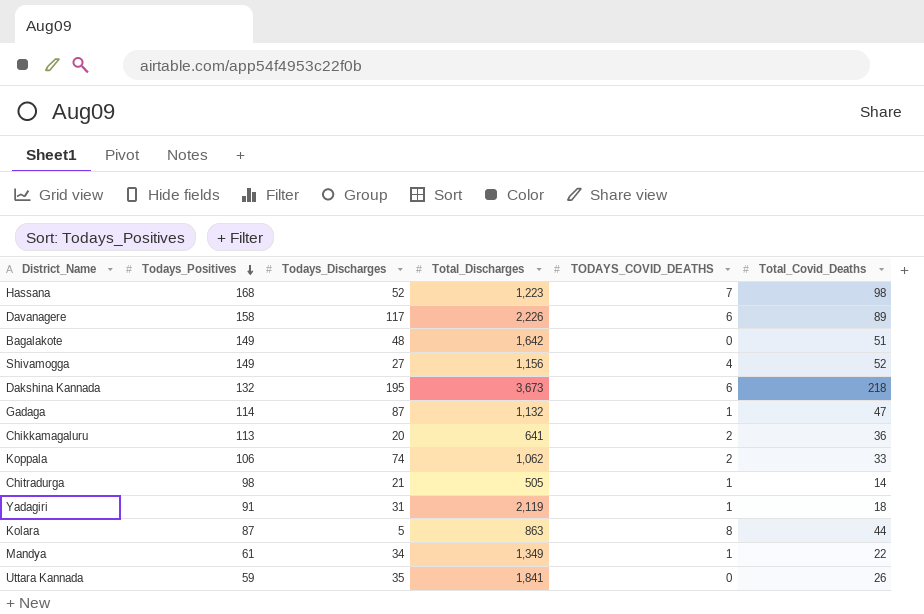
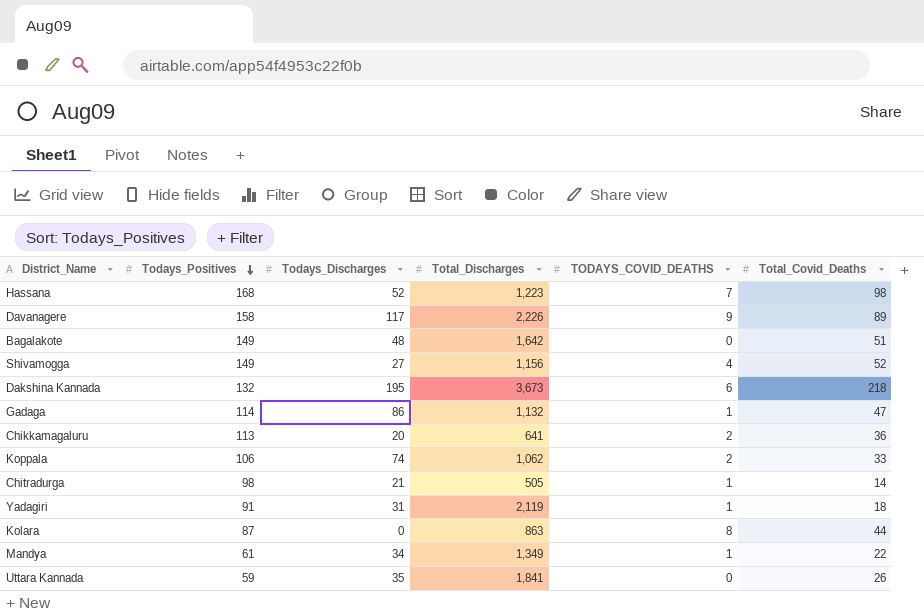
Davanagere | TODAYS_COVID_DEATHS: 6 -> 9
Gadaga | Todays_Discharges: 87 -> 86
Kolara | Todays_Discharges: 5 -> 0

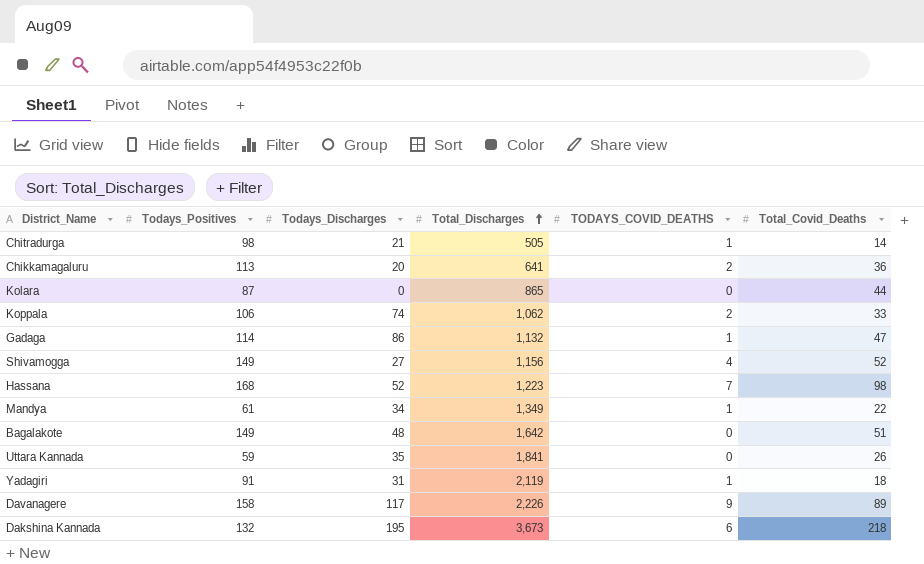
row order: Todays_Positives descending -> Total_Discharges ascending
Kolara | Total_Discharges: 863 -> 865
Kolara | TODAYS_COVID_DEATHS: 8 -> 0

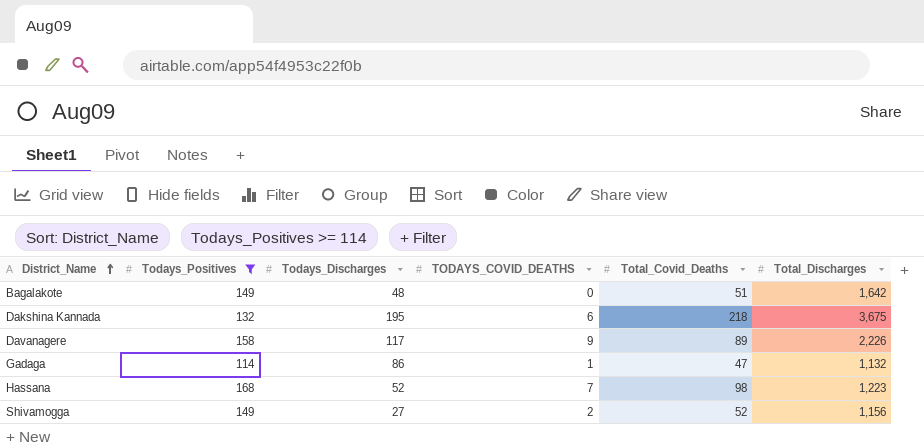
filter: none -> Todays_Positives >= 114
row order: Total_Discharges ascending -> District_Name ascending
column Total_Discharges | position: 4 -> 6
Dakshina Kannada | Total_Discharges: 3,673 -> 3,675
Shivamogga | TODAYS_COVID_DEATHS: 4 -> 2

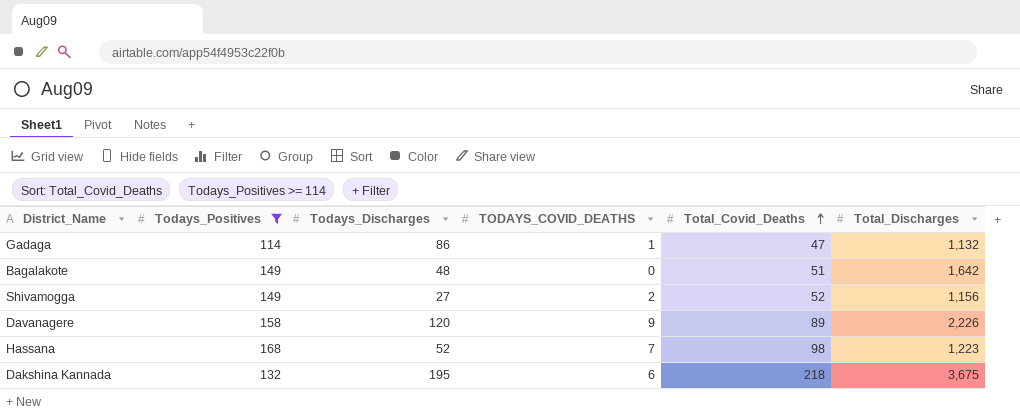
row order: District_Name ascending -> Total_Covid_Deaths ascending
Davanagere | Todays_Discharges: 117 -> 120

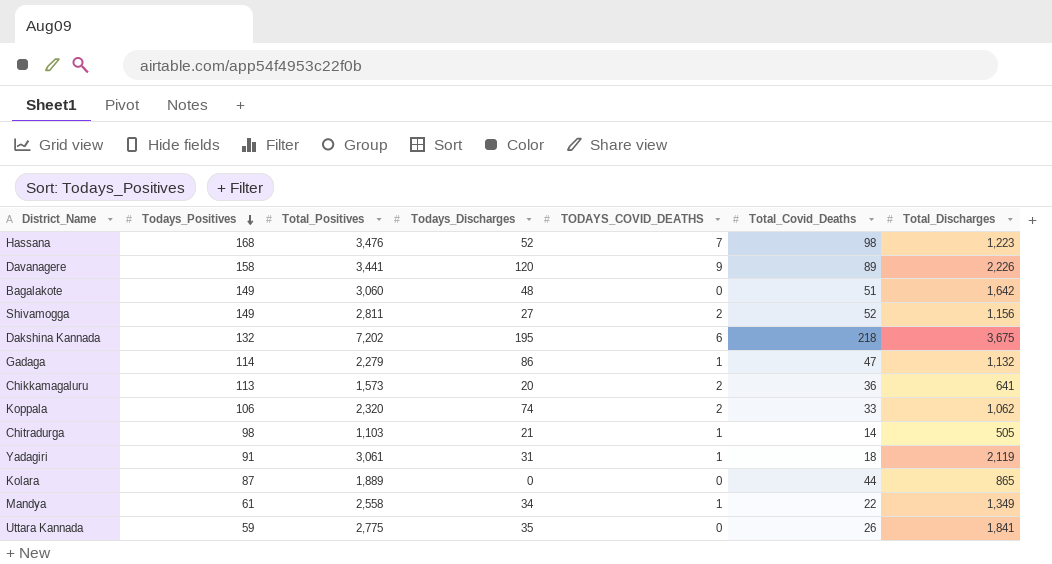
filter: Todays_Positives >= 114 -> none
row order: Total_Covid_Deaths ascending -> Todays_Positives descending
column Total_Positives | position: none -> 3

